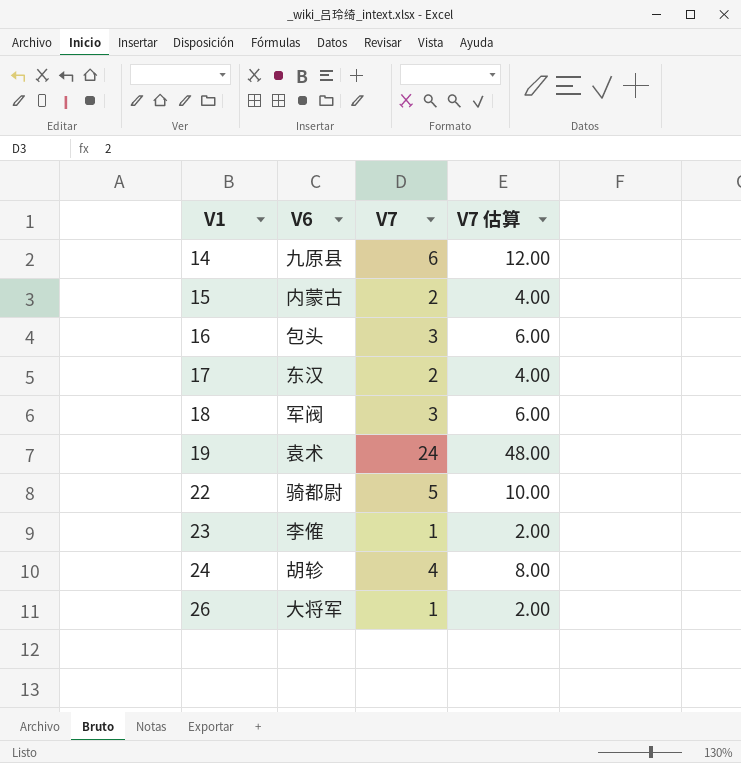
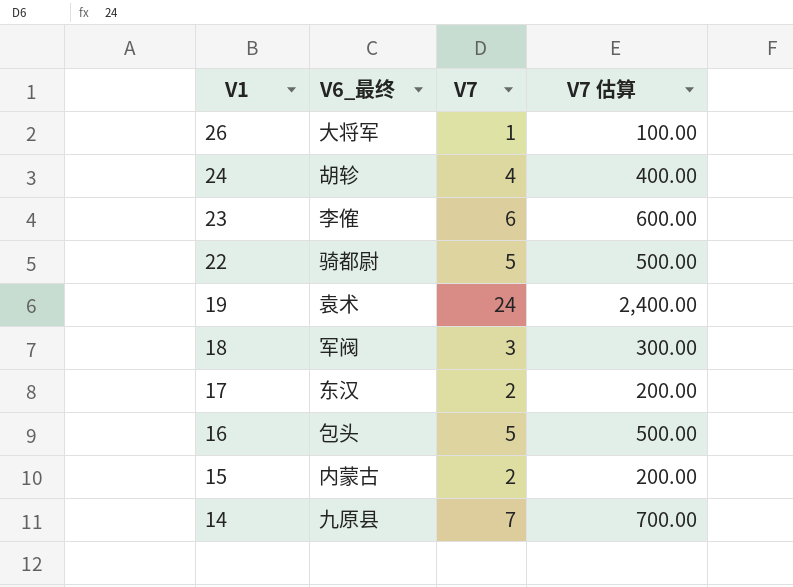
row order: V1 ascending -> V1 descending
column name: V6 -> V6_最终
column V7 估算 | formula: [V7] * 2 -> [V7] * 100
23 | V7: 1 -> 6
16 | V7: 3 -> 5
14 | V7: 6 -> 7

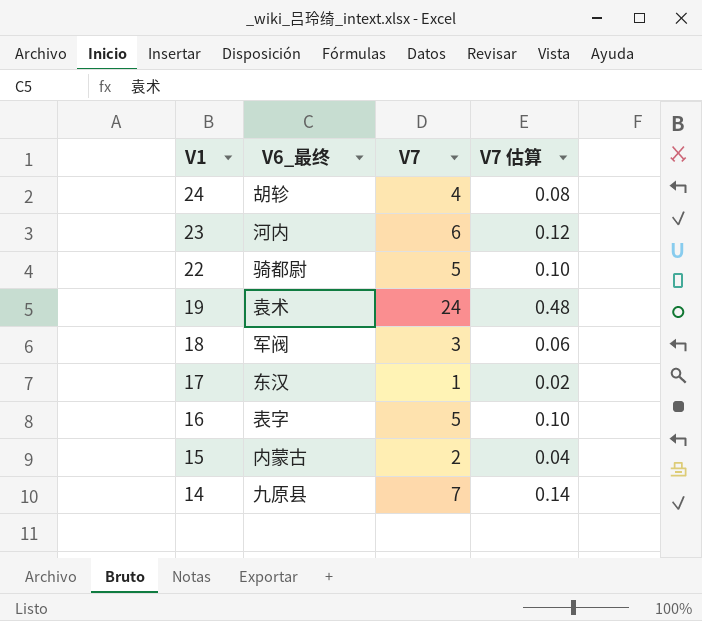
column V7 估算 | formula: [V7] * 100 -> [V7] * 0.02
row 26: 大将军 | 1 | 100.00 -> none
23 | V6_最终: 李傕 -> 河内
17 | V7: 2 -> 1
16 | V6_最终: 包头 -> 表字

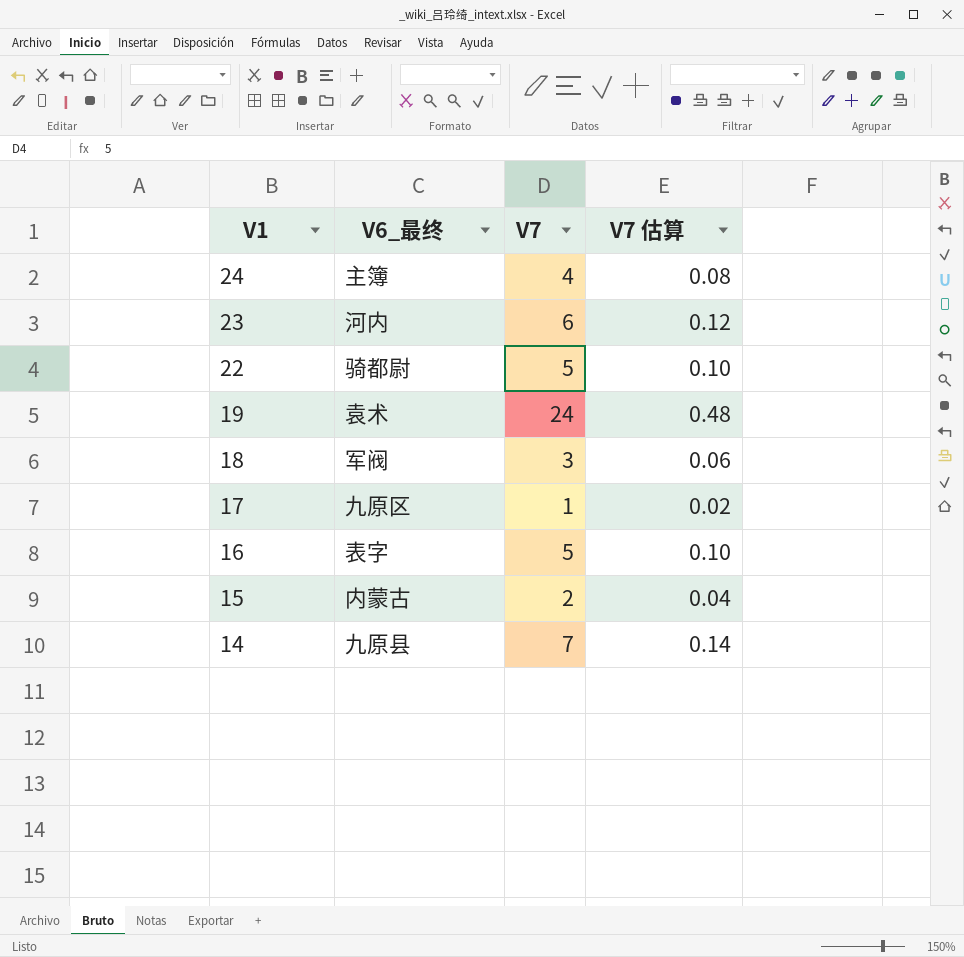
24 | V6_最终: 胡轸 -> 主簿
17 | V6_最终: 东汉 -> 九原区

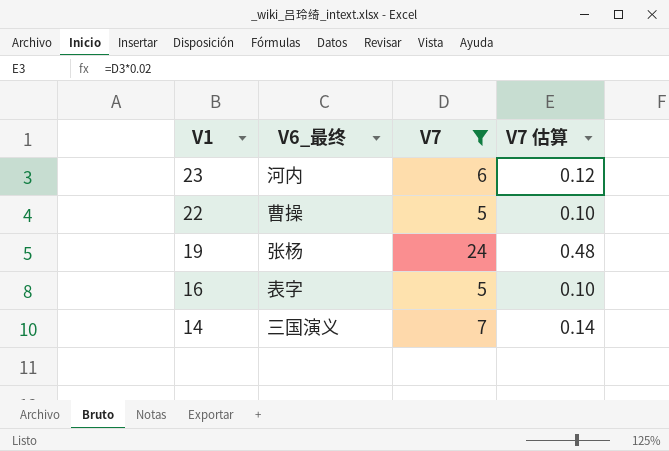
filter: none -> V7 >= 5
22 | V6_最终: 骑都尉 -> 曹操
19 | V6_最终: 袁术 -> 张杨
14 | V6_最终: 九原县 -> 三国演义

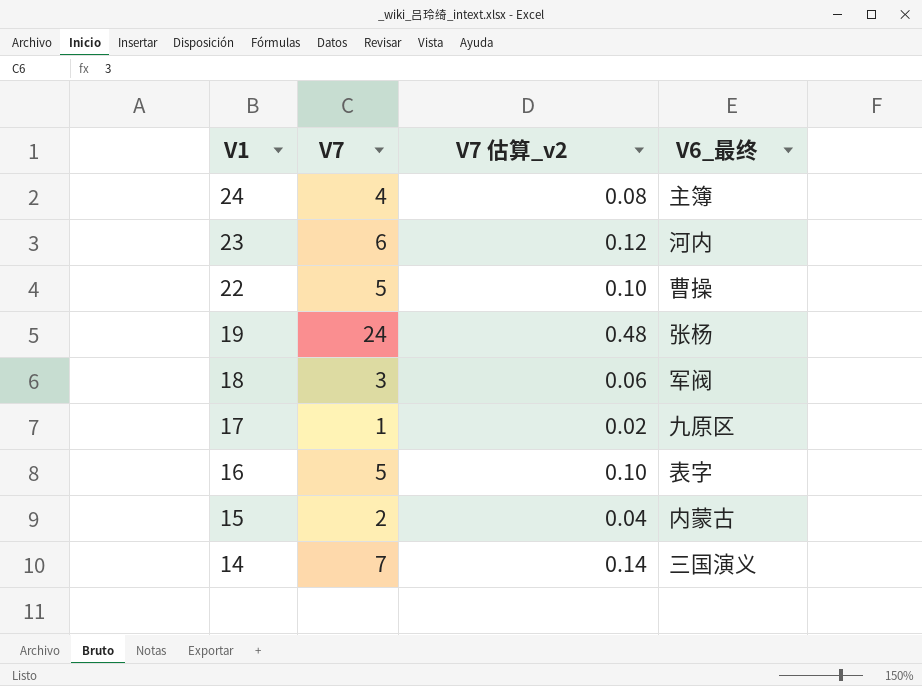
filter: V7 >= 5 -> none
column name: V7 估算 -> V7 估算_v2
column V6_最终 | position: 2 -> 4

